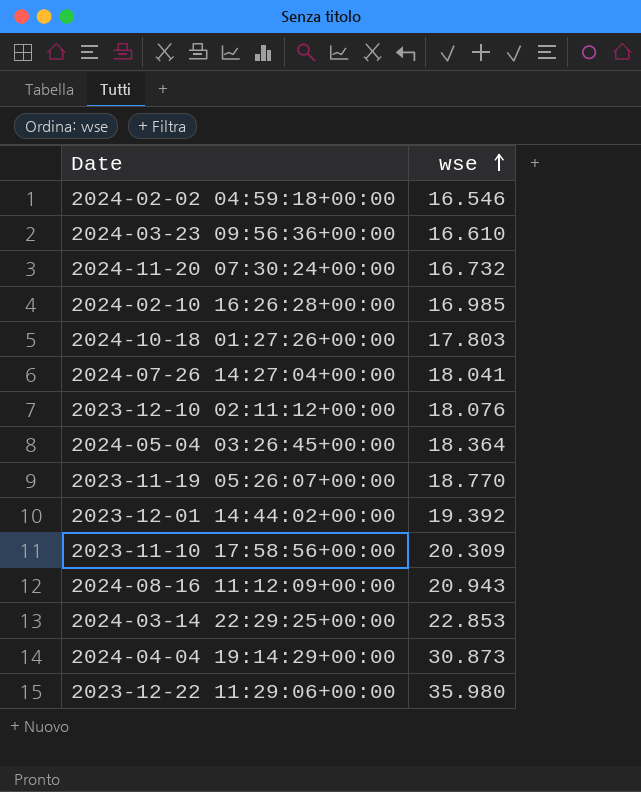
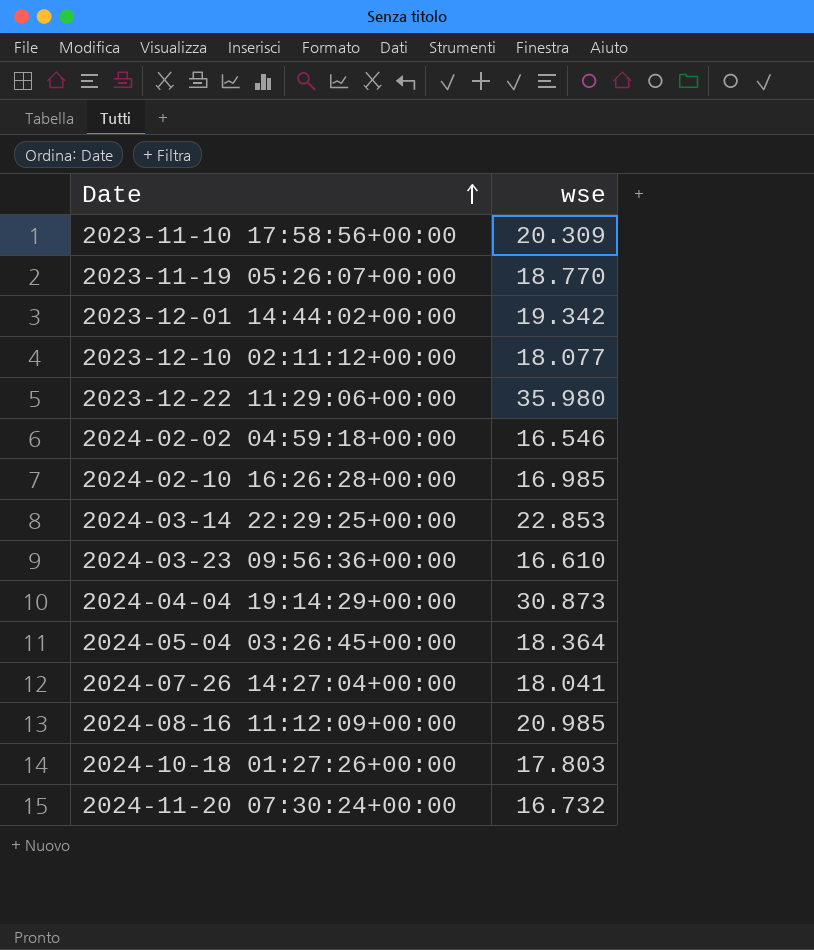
row order: wse ascending -> Date ascending
2023-12-01 14:44:02+00:00 | wse: 19.392 -> 19.342
2023-12-10 02:11:12+00:00 | wse: 18.076 -> 18.077
2024-08-16 11:12:09+00:00 | wse: 20.943 -> 20.985

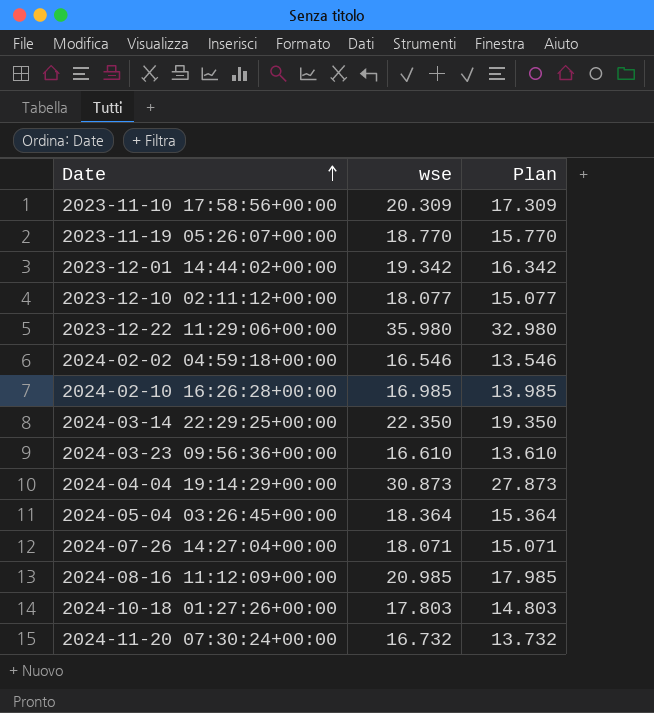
column Plan | formula: none -> [wse] - 3
2024-03-14 22:29:25+00:00 | wse: 22.853 -> 22.350
2024-07-26 14:27:04+00:00 | wse: 18.041 -> 18.071

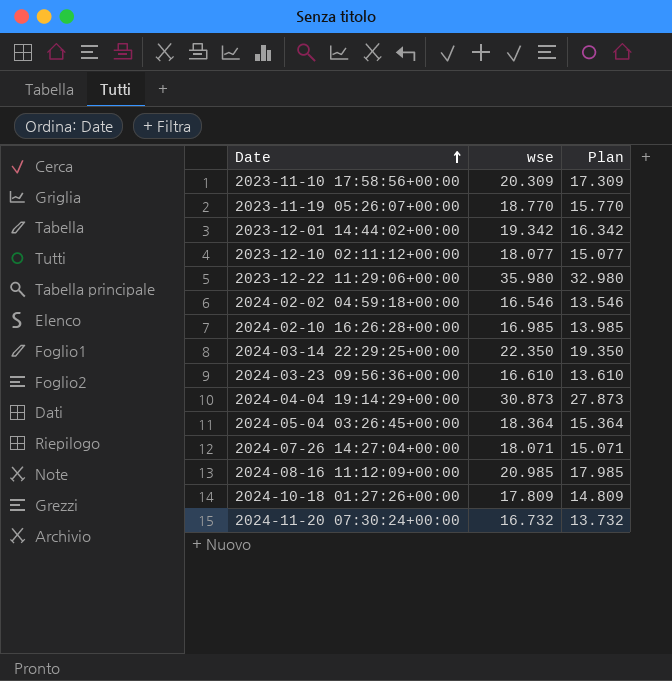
2024-10-18 01:27:26+00:00 | wse: 17.803 -> 17.809
2024-10-18 01:27:26+00:00 | Plan: 14.803 -> 14.809

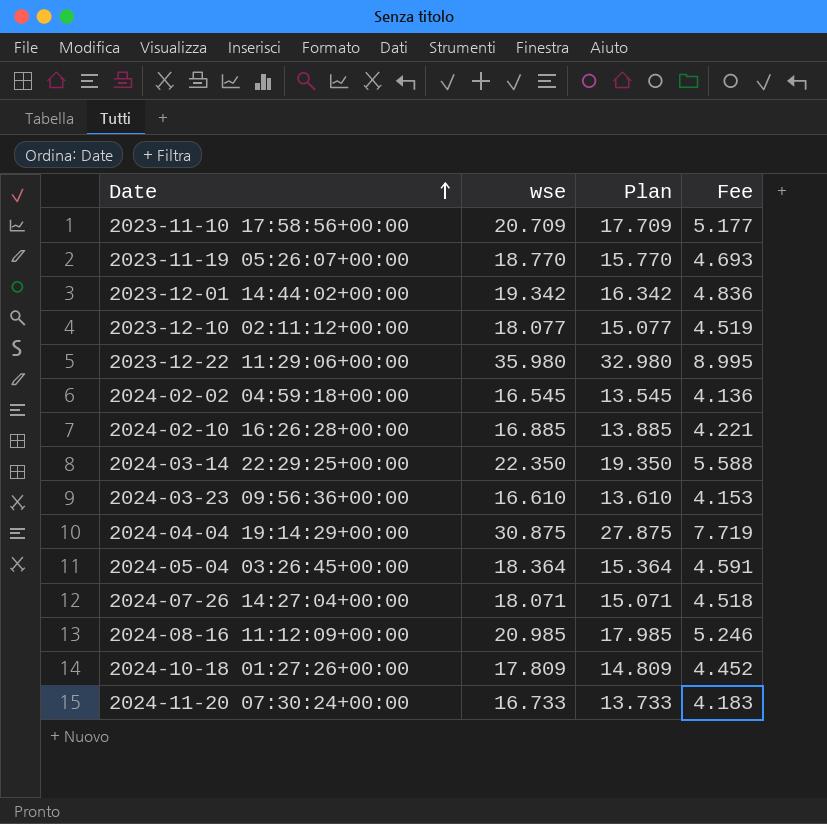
column Fee | formula: none -> [wse] * 0.25
2023-11-10 17:58:56+00:00 | wse: 20.309 -> 20.709
2023-11-10 17:58:56+00:00 | Plan: 17.309 -> 17.709
2024-02-02 04:59:18+00:00 | wse: 16.546 -> 16.545
2024-02-02 04:59:18+00:00 | Plan: 13.546 -> 13.545
2024-02-10 16:26:28+00:00 | wse: 16.985 -> 16.885
2024-02-10 16:26:28+00:00 | Plan: 13.985 -> 13.885
2024-04-04 19:14:29+00:00 | wse: 30.873 -> 30.875
2024-04-04 19:14:29+00:00 | Plan: 27.873 -> 27.875
2024-11-20 07:30:24+00:00 | wse: 16.732 -> 16.733
2024-11-20 07:30:24+00:00 | Plan: 13.732 -> 13.733

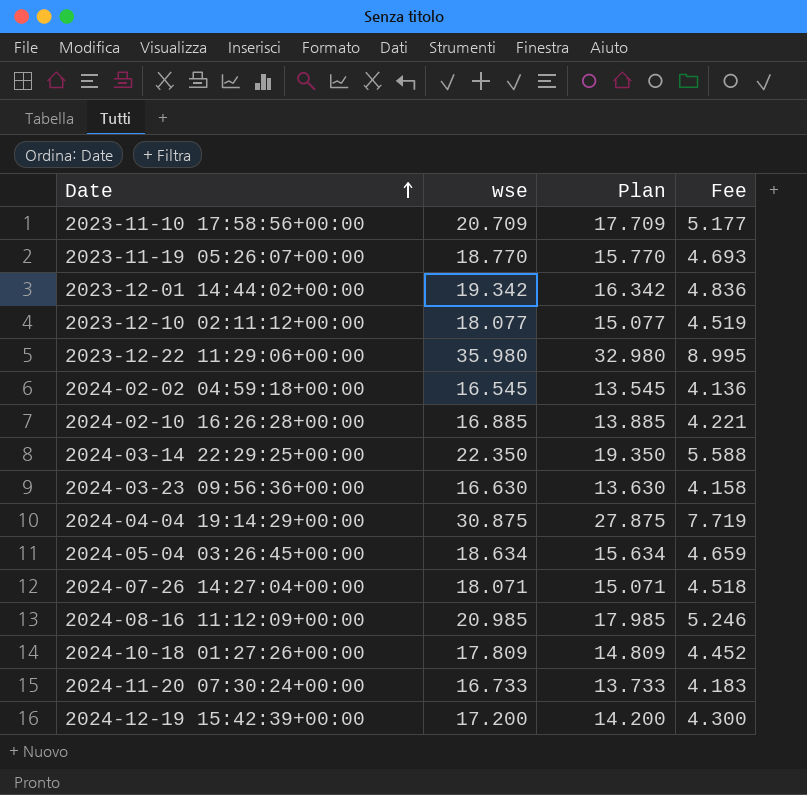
2024-03-23 09:56:36+00:00 | wse: 16.610 -> 16.630
2024-03-23 09:56:36+00:00 | Plan: 13.610 -> 13.630
2024-03-23 09:56:36+00:00 | Fee: 4.153 -> 4.158
2024-05-04 03:26:45+00:00 | wse: 18.364 -> 18.634
2024-05-04 03:26:45+00:00 | Plan: 15.364 -> 15.634
2024-05-04 03:26:45+00:00 | Fee: 4.591 -> 4.659
row 2024-12-19 15:42:39+00:00: none -> 17.200 | 14.200 | 4.300

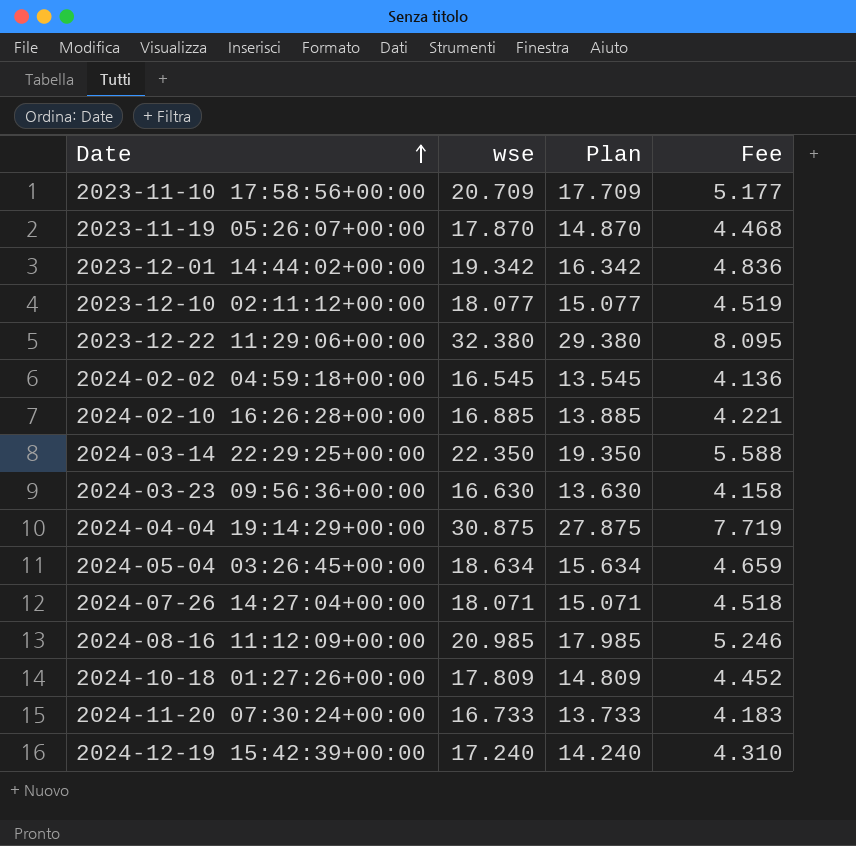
2023-11-19 05:26:07+00:00 | wse: 18.770 -> 17.870
2023-11-19 05:26:07+00:00 | Plan: 15.770 -> 14.870
2023-11-19 05:26:07+00:00 | Fee: 4.693 -> 4.468
2023-12-22 11:29:06+00:00 | wse: 35.980 -> 32.380
2023-12-22 11:29:06+00:00 | Plan: 32.980 -> 29.380
2023-12-22 11:29:06+00:00 | Fee: 8.995 -> 8.095
2024-12-19 15:42:39+00:00 | wse: 17.200 -> 17.240
2024-12-19 15:42:39+00:00 | Plan: 14.200 -> 14.240
2024-12-19 15:42:39+00:00 | Fee: 4.300 -> 4.310

